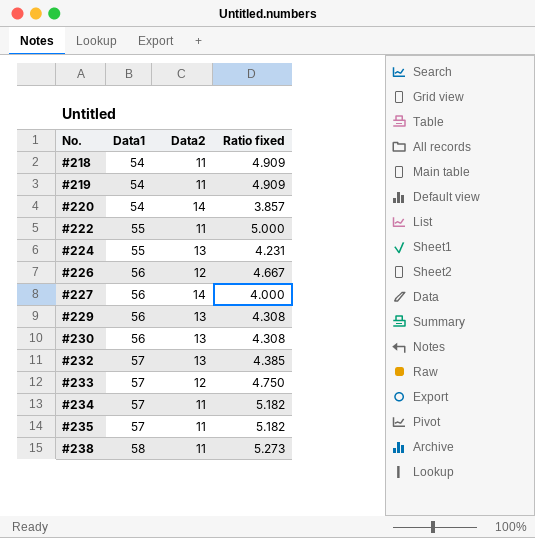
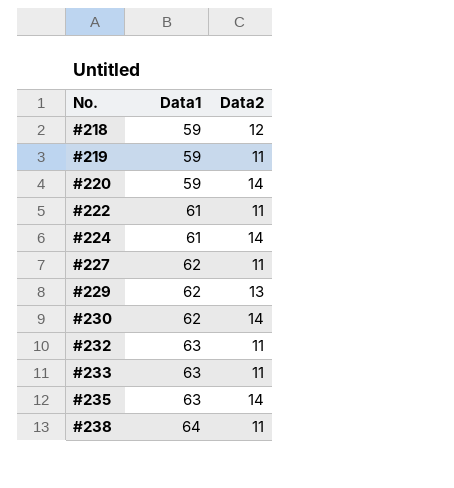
column Ratio fixed | formula: [Data1] / [Data2] -> none
row #226: 56 | 12 | 4.667 -> none
row #234: 57 | 11 | 5.182 -> none
#218 | Data1: 54 -> 59
#218 | Data2: 11 -> 12
#219 | Data1: 54 -> 59
#220 | Data1: 54 -> 59
#222 | Data1: 55 -> 61
#224 | Data1: 55 -> 61
#224 | Data2: 13 -> 14
#227 | Data1: 56 -> 62
#227 | Data2: 14 -> 11
#229 | Data1: 56 -> 62
#230 | Data1: 56 -> 62
#230 | Data2: 13 -> 14
#232 | Data1: 57 -> 63
#232 | Data2: 13 -> 11
#233 | Data1: 57 -> 63
#233 | Data2: 12 -> 11
#235 | Data1: 57 -> 63
#235 | Data2: 11 -> 14
#238 | Data1: 58 -> 64

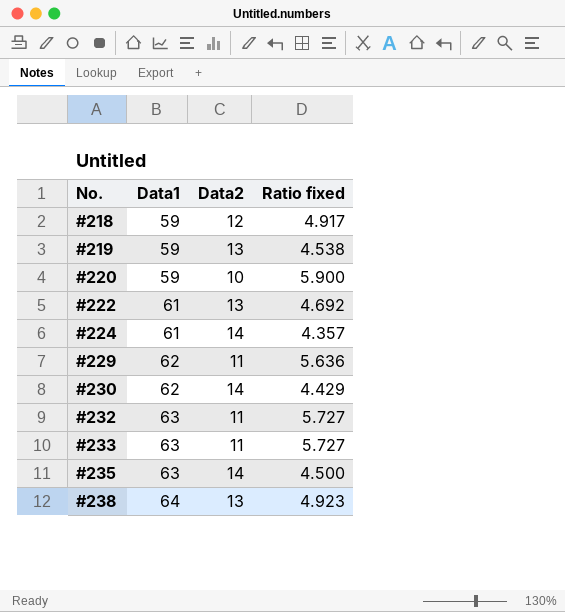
column Ratio fixed | formula: none -> [Data1] / [Data2]
row #227: 62 | 11 -> none
#219 | Data2: 11 -> 13
#220 | Data2: 14 -> 10
#222 | Data2: 11 -> 13
#229 | Data2: 13 -> 11
#238 | Data2: 11 -> 13

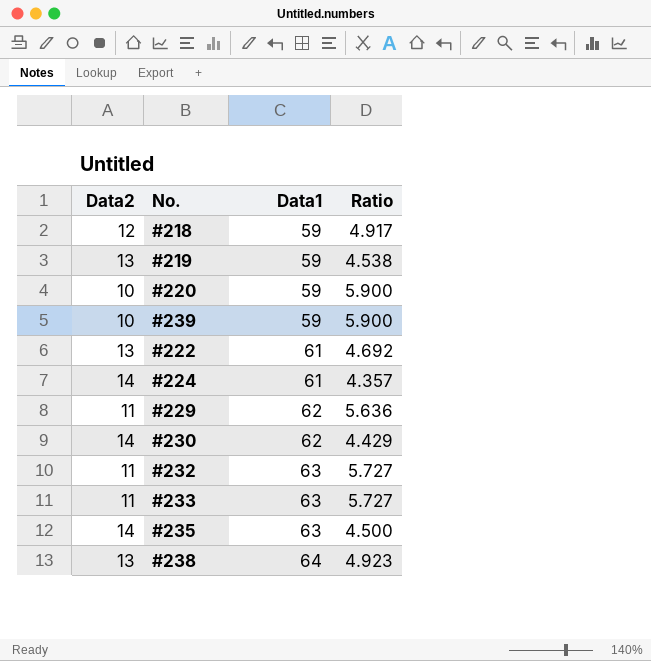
column Data2 | position: 3 -> 1
column name: Ratio fixed -> Ratio
row #239: none -> 10 | 59 | 5.900

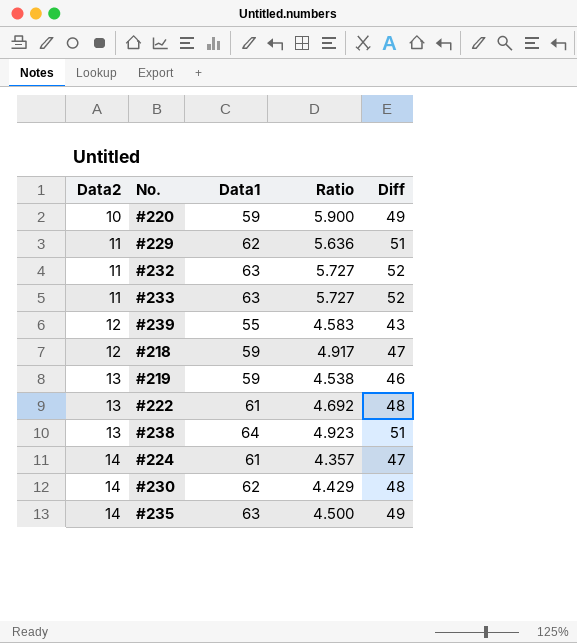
row order: Data1 ascending -> Data2 ascending
column Diff | formula: none -> [Data1] - [Data2]
#239 | Data2: 10 -> 12
#239 | Data1: 59 -> 55
#239 | Ratio: 5.900 -> 4.583

